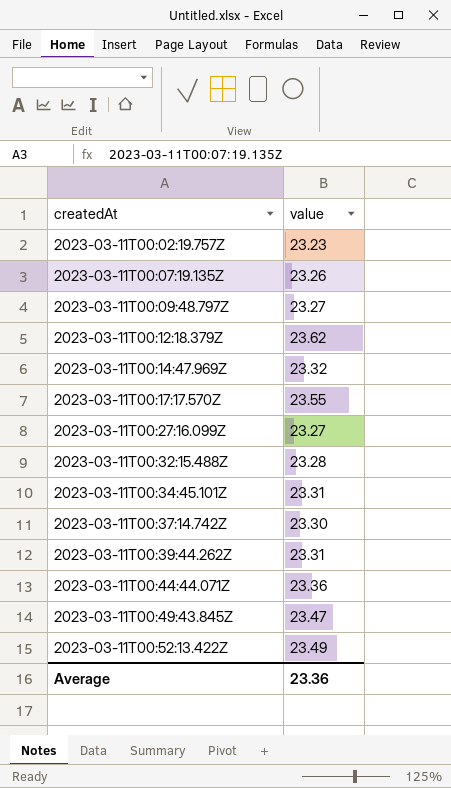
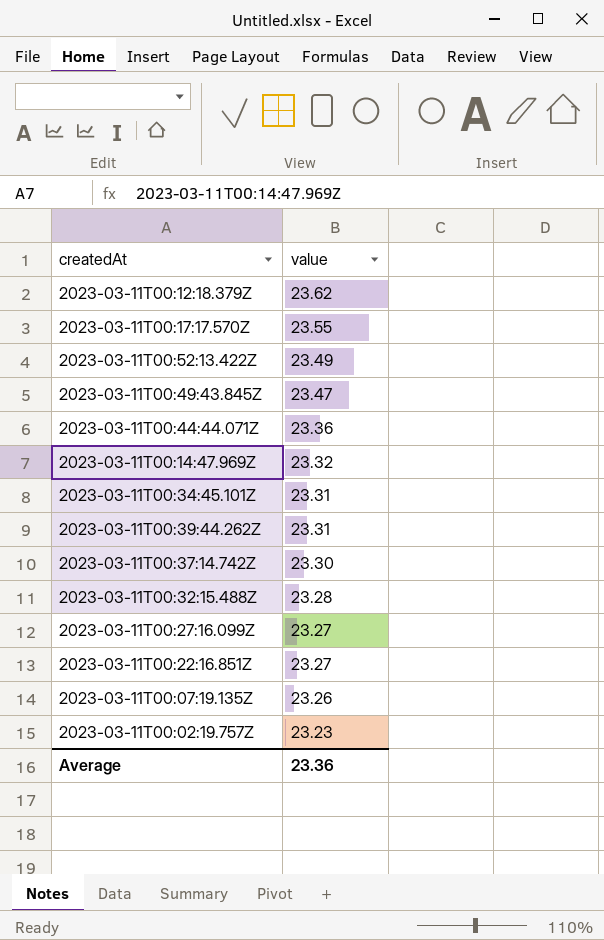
row order: createdAt ascending -> value descending
row 2023-03-11T00:09:48.797Z: 23.27 -> none
row 2023-03-11T00:22:16.851Z: none -> 23.27

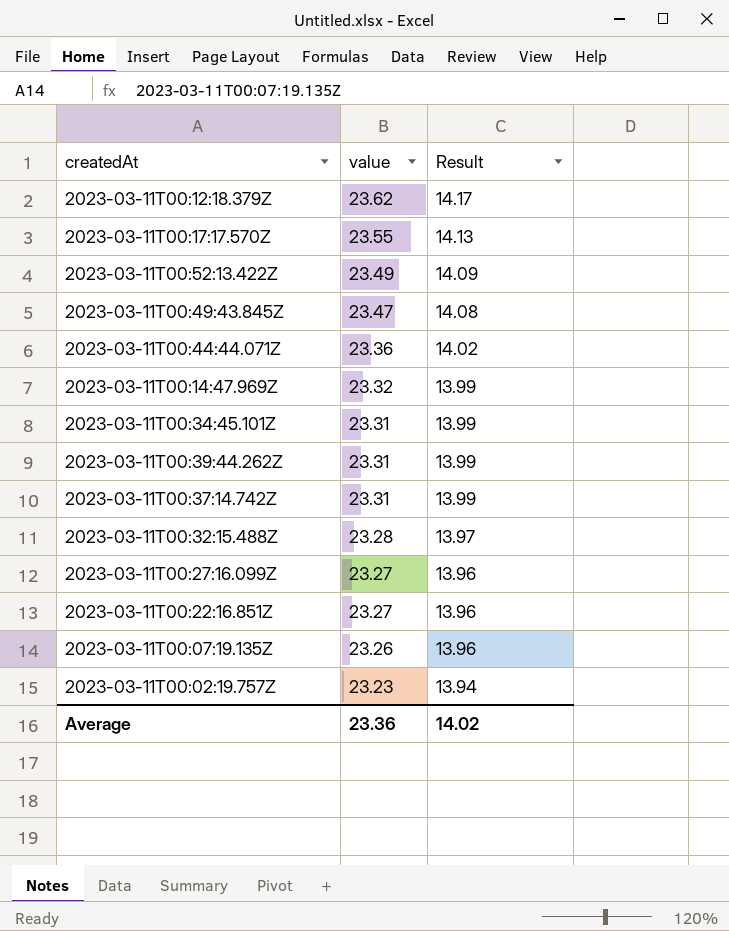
column Result | formula: none -> [value] * 0.6
2023-03-11T00:37:14.742Z | value: 23.30 -> 23.31

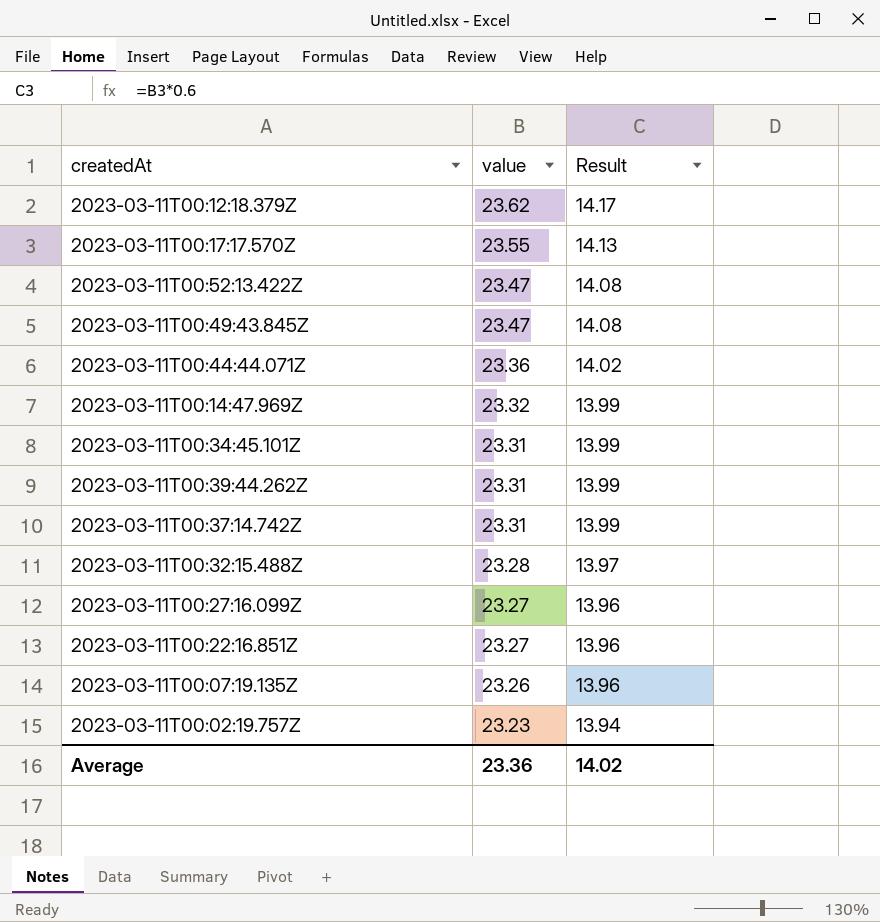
2023-03-11T00:52:13.422Z | value: 23.49 -> 23.47
2023-03-11T00:52:13.422Z | Result: 14.09 -> 14.08

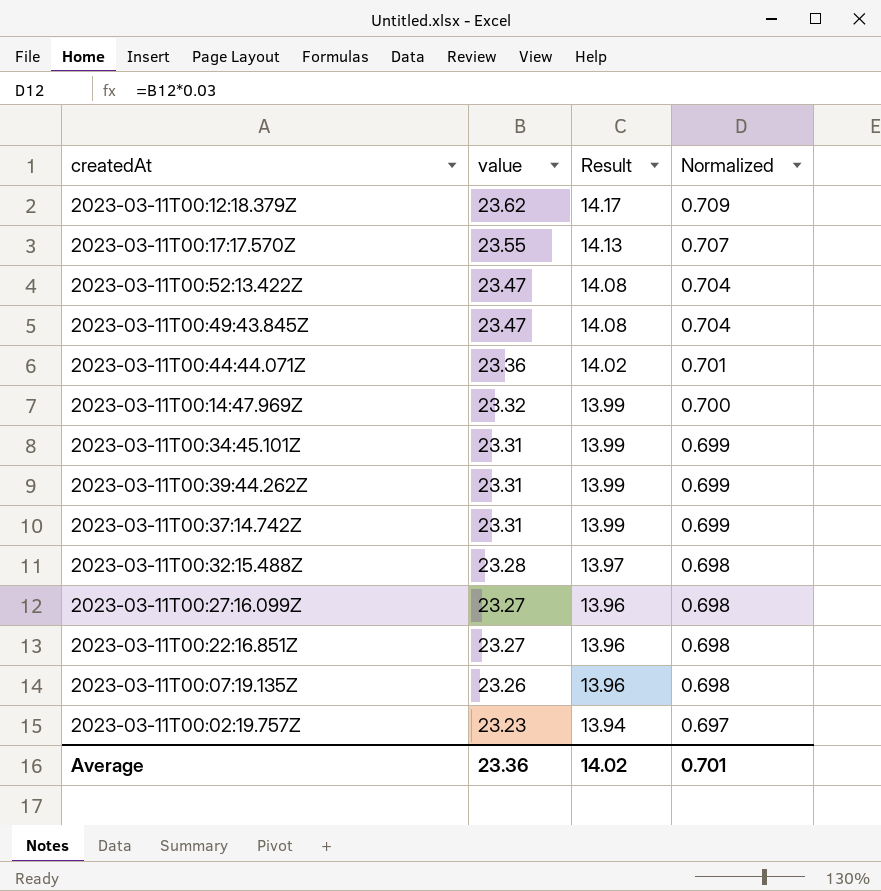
column Normalized | formula: none -> [value] * 0.03

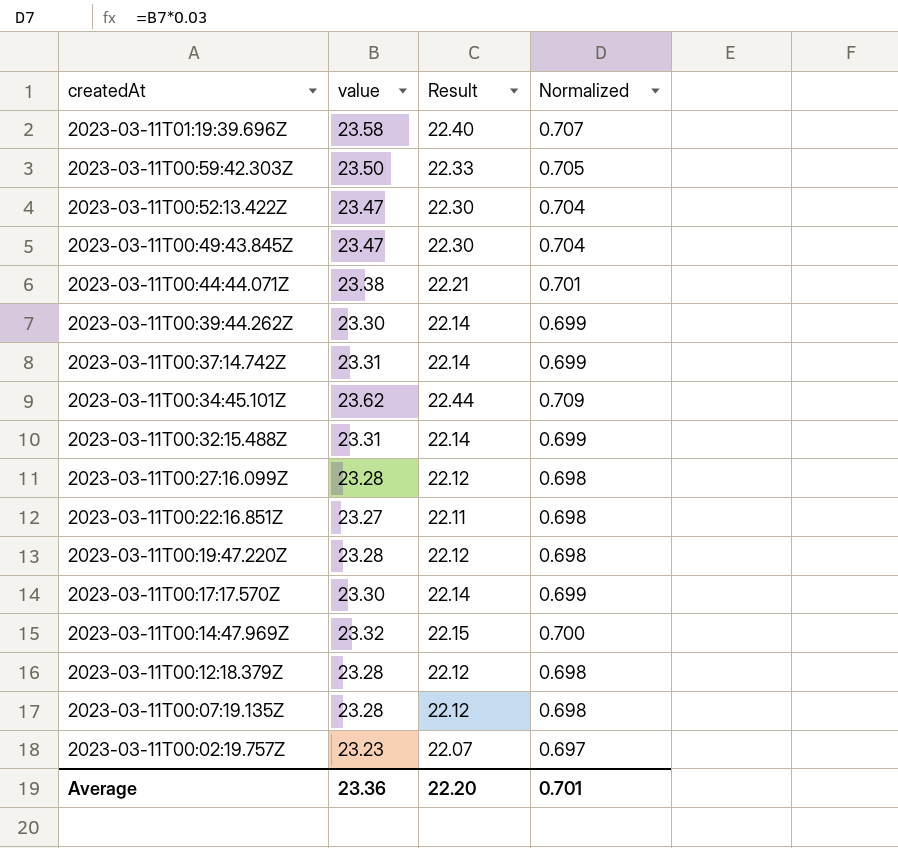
row order: value descending -> createdAt descending
column Result | formula: [value] * 0.6 -> [value] * 0.95
row 2023-03-11T01:19:39.696Z: none -> 23.58 | 22.40 | 0.707
row 2023-03-11T00:59:42.303Z: none -> 23.50 | 22.33 | 0.705
2023-03-11T00:44:44.071Z | value: 23.36 -> 23.38
2023-03-11T00:39:44.262Z | value: 23.31 -> 23.30
2023-03-11T00:34:45.101Z | value: 23.31 -> 23.62
2023-03-11T00:34:45.101Z | Normalized: 0.699 -> 0.709
2023-03-11T00:32:15.488Z | value: 23.28 -> 23.31
2023-03-11T00:32:15.488Z | Normalized: 0.698 -> 0.699
2023-03-11T00:27:16.099Z | value: 23.27 -> 23.28
row 2023-03-11T00:19:47.220Z: none -> 23.28 | 22.12 | 0.698
2023-03-11T00:17:17.570Z | value: 23.55 -> 23.30
2023-03-11T00:17:17.570Z | Normalized: 0.707 -> 0.699
2023-03-11T00:12:18.379Z | value: 23.62 -> 23.28
2023-03-11T00:12:18.379Z | Normalized: 0.709 -> 0.698
2023-03-11T00:07:19.135Z | value: 23.26 -> 23.28
Average | Result: 14.02 -> 22.20

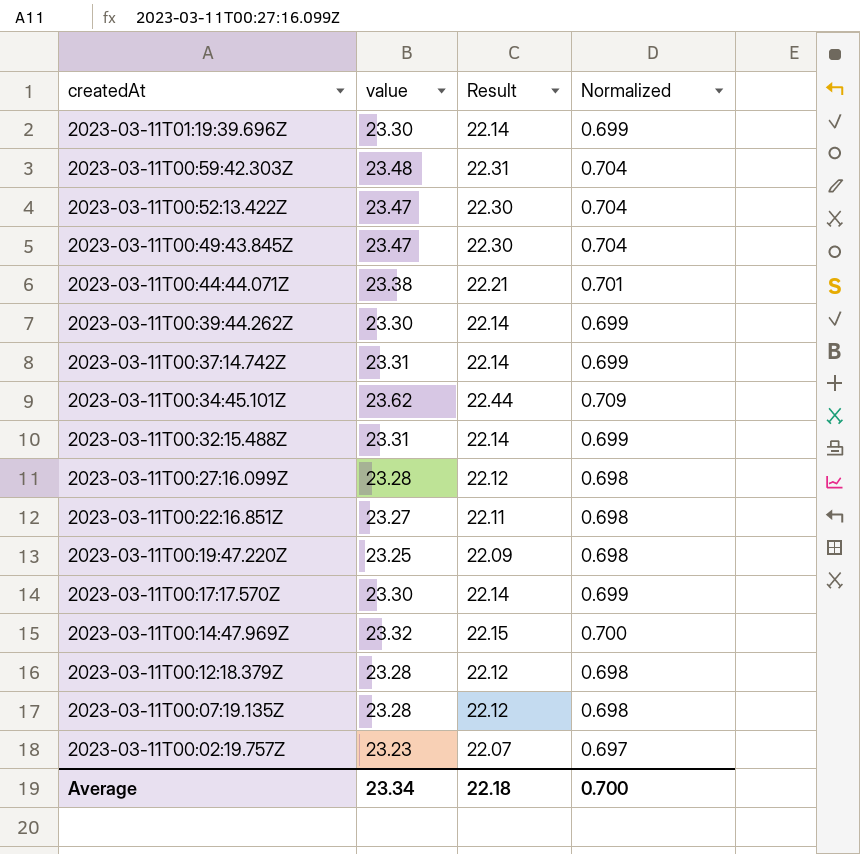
2023-03-11T01:19:39.696Z | value: 23.58 -> 23.30
2023-03-11T01:19:39.696Z | Result: 22.40 -> 22.14
2023-03-11T01:19:39.696Z | Normalized: 0.707 -> 0.699
2023-03-11T00:59:42.303Z | value: 23.50 -> 23.48
2023-03-11T00:59:42.303Z | Result: 22.33 -> 22.31
2023-03-11T00:59:42.303Z | Normalized: 0.705 -> 0.704
2023-03-11T00:19:47.220Z | value: 23.28 -> 23.25
2023-03-11T00:19:47.220Z | Result: 22.12 -> 22.09
Average | value: 23.36 -> 23.34
Average | Result: 22.20 -> 22.18
Average | Normalized: 0.701 -> 0.700

